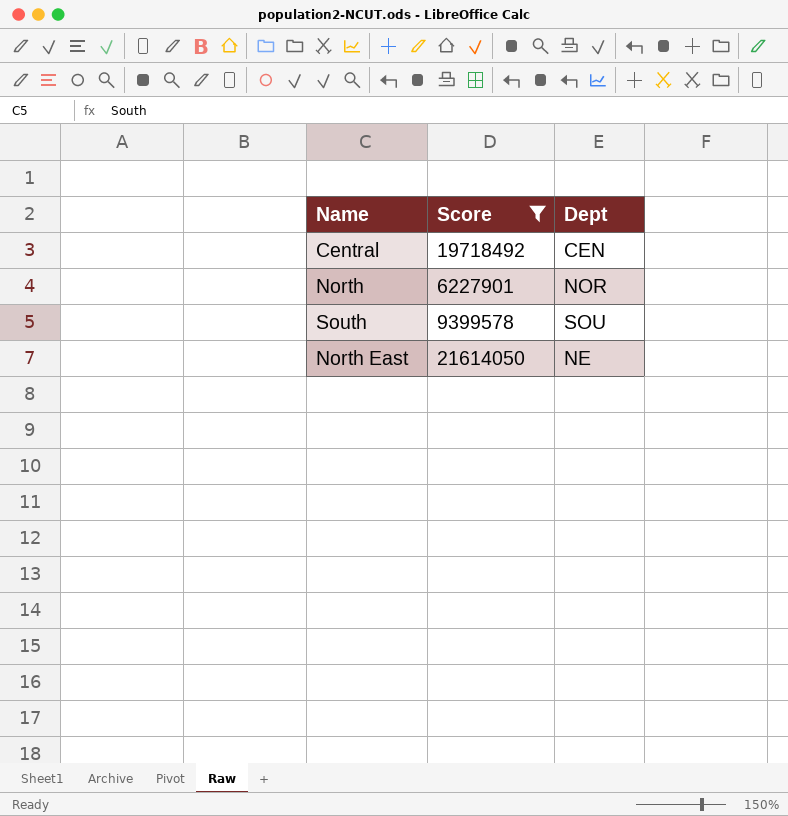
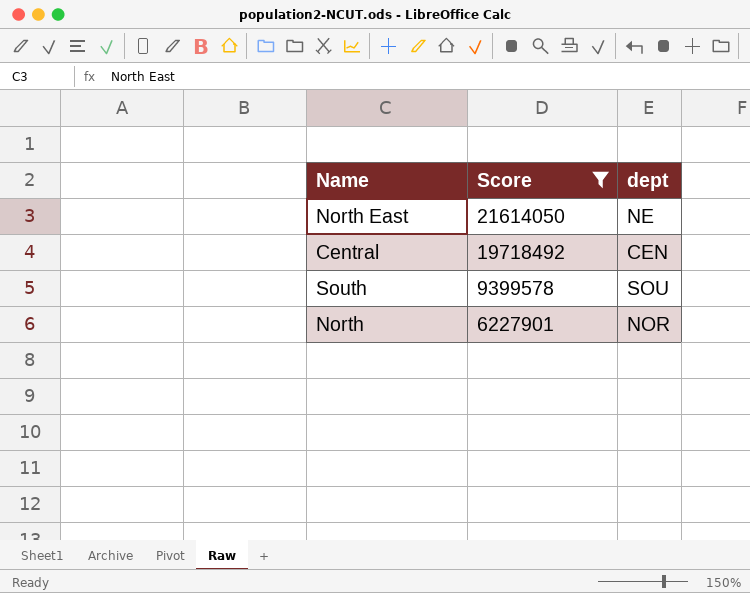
row order: none -> Score descending
column name: Dept -> dept

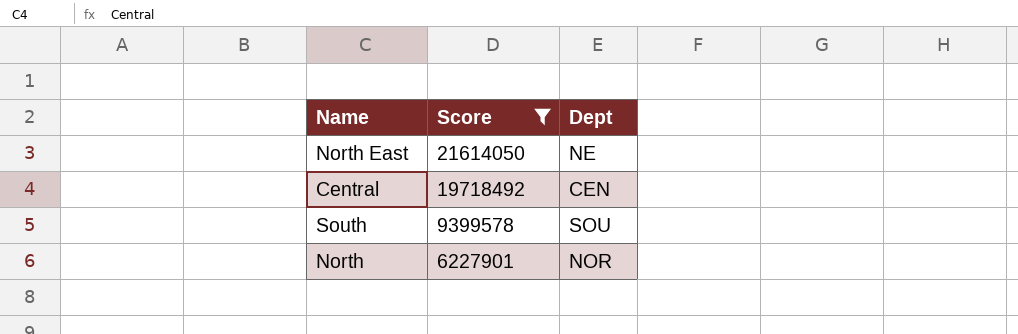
column name: dept -> Dept

